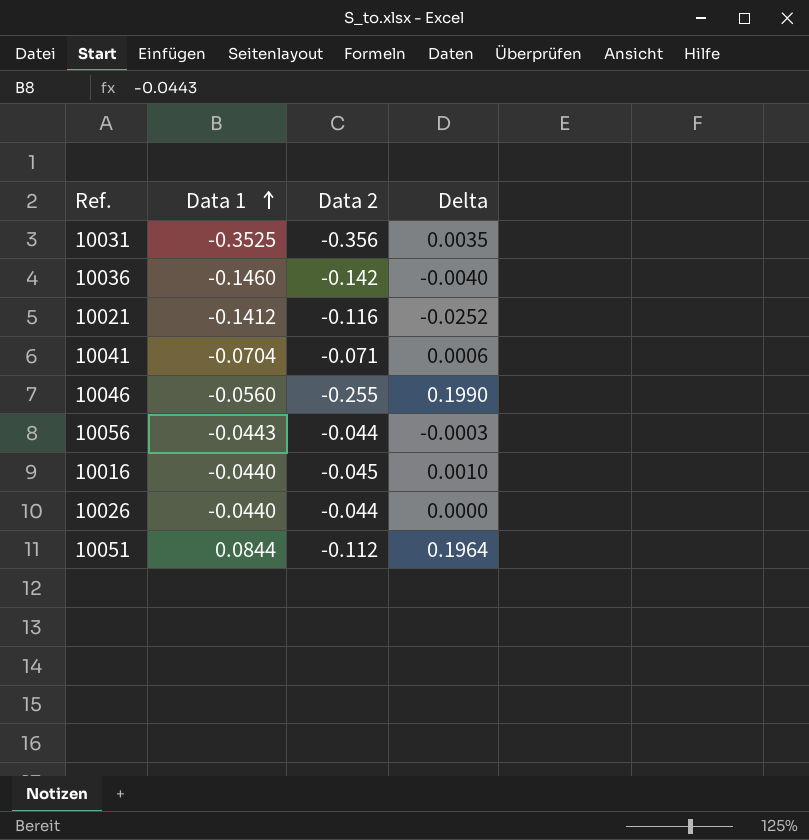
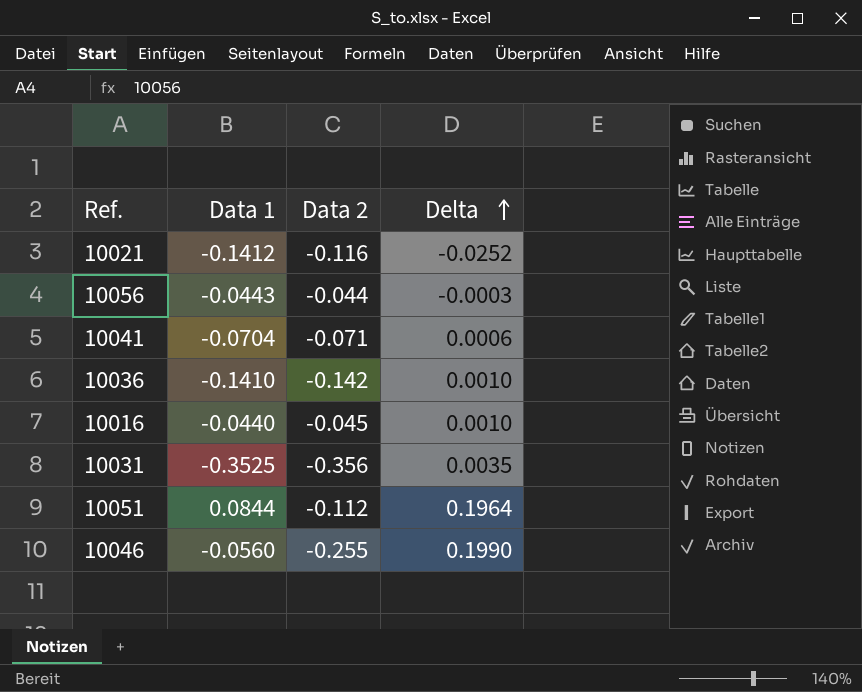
row order: Data 1 ascending -> Delta ascending
row 10026: -0.0440 | -0.044 | 0.0000 -> none
10036 | Data 1: -0.1460 -> -0.1410
10036 | Delta: -0.0040 -> 0.0010

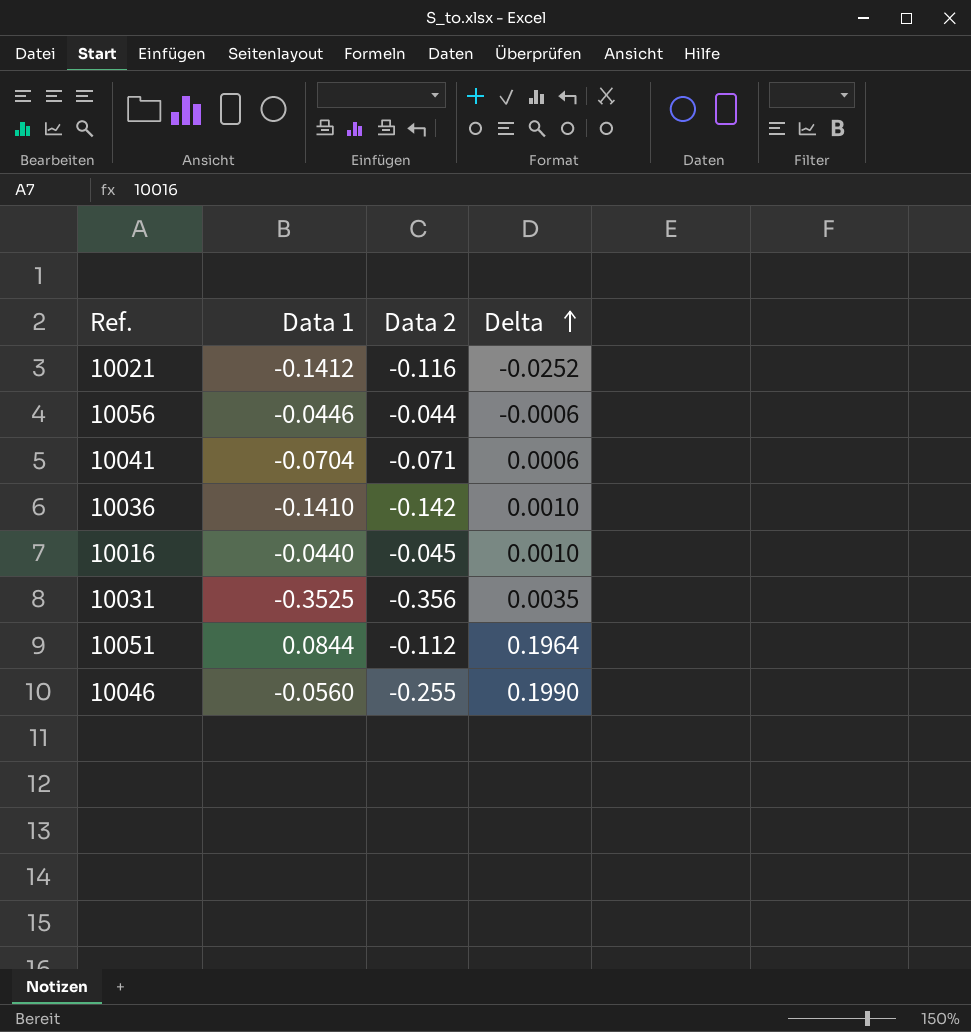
10056 | Data 1: -0.0443 -> -0.0446
10056 | Delta: -0.0003 -> -0.0006

